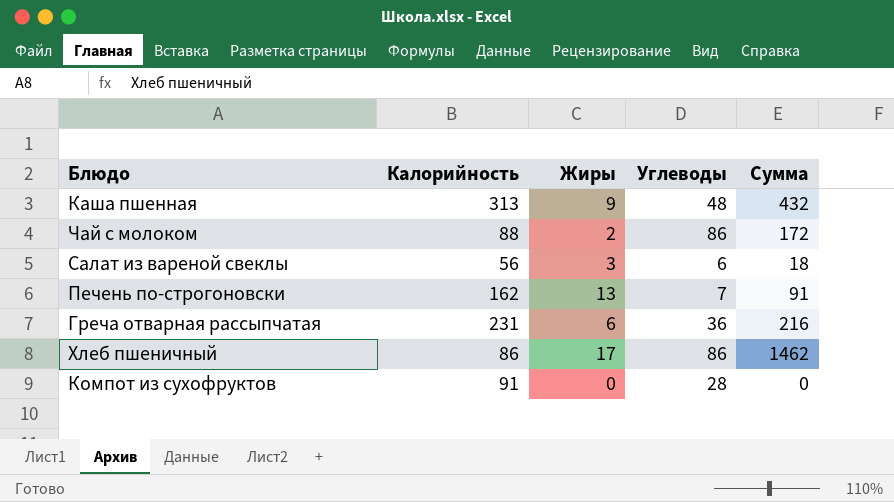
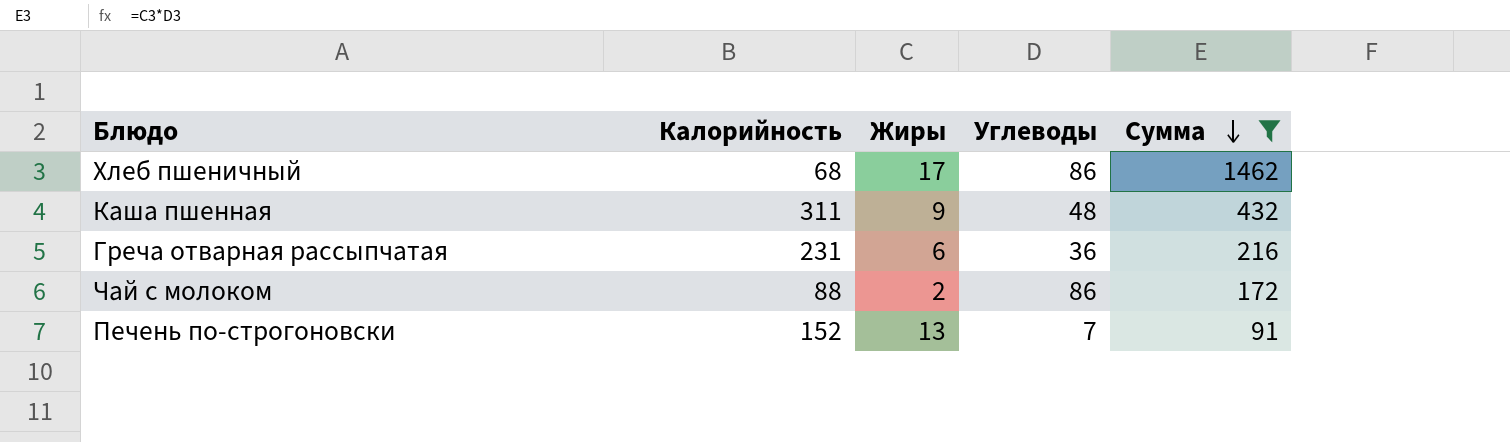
filter: none -> Сумма >= 91
row order: none -> Сумма descending
Хлеб пшеничный | Калорийность: 86 -> 68
Каша пшенная | Калорийность: 313 -> 311
Печень по-строгоновски | Калорийность: 162 -> 152

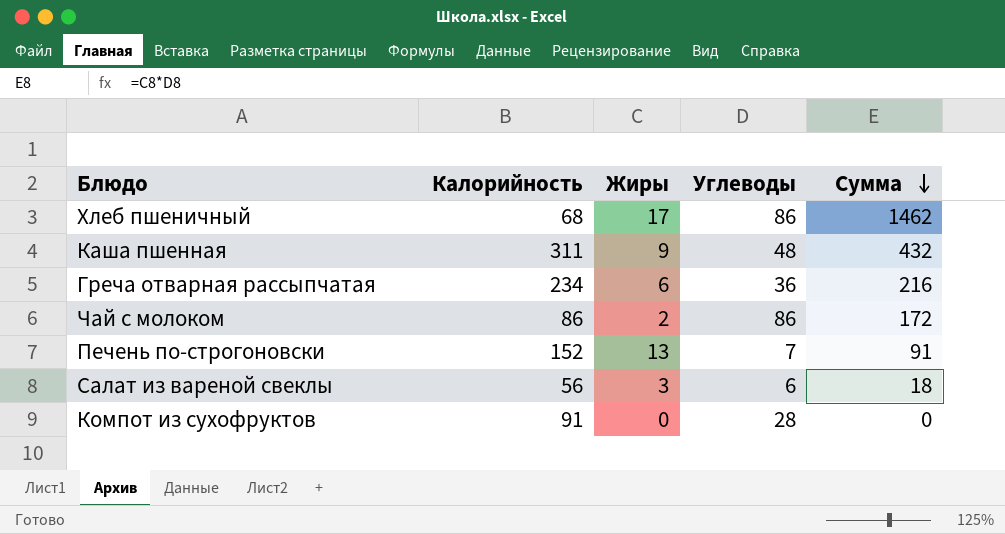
filter: Сумма >= 91 -> none
Греча отварная рассыпчатая | Калорийность: 231 -> 234
Чай с молоком | Калорийность: 88 -> 86

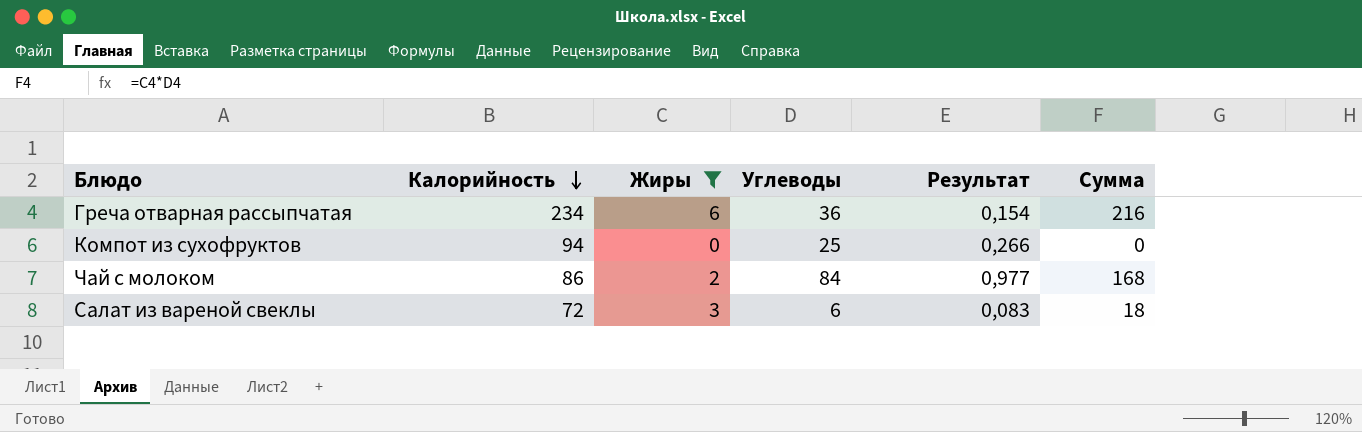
filter: none -> Жиры <= 6
row order: Сумма descending -> Калорийность descending
column Результат | formula: none -> [Углеводы] / [Калорийность]
Компот из сухофруктов | Калорийность: 91 -> 94
Компот из сухофруктов | Углеводы: 28 -> 25
Чай с молоком | Углеводы: 86 -> 84
Чай с молоком | Сумма: 172 -> 168
Салат из вареной свеклы | Калорийность: 56 -> 72

